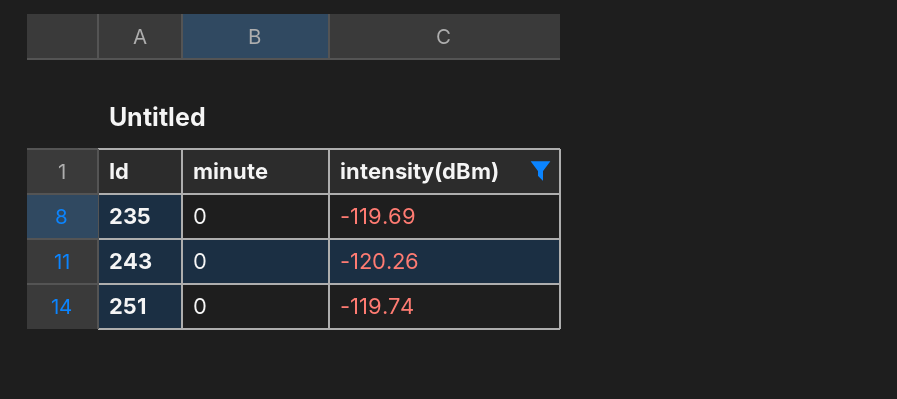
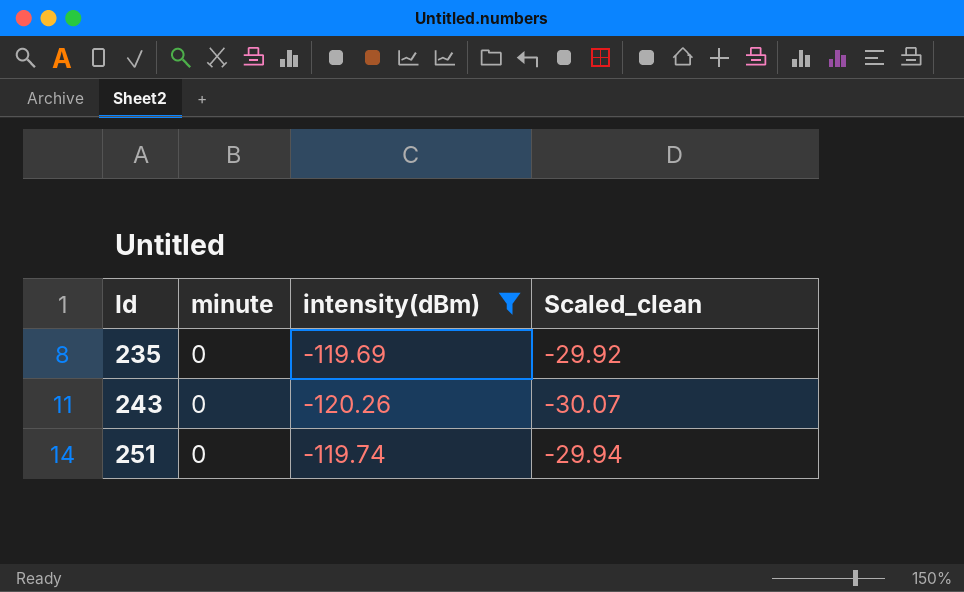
column Scaled_clean | formula: none -> [intensity(dBm)] * 0.25

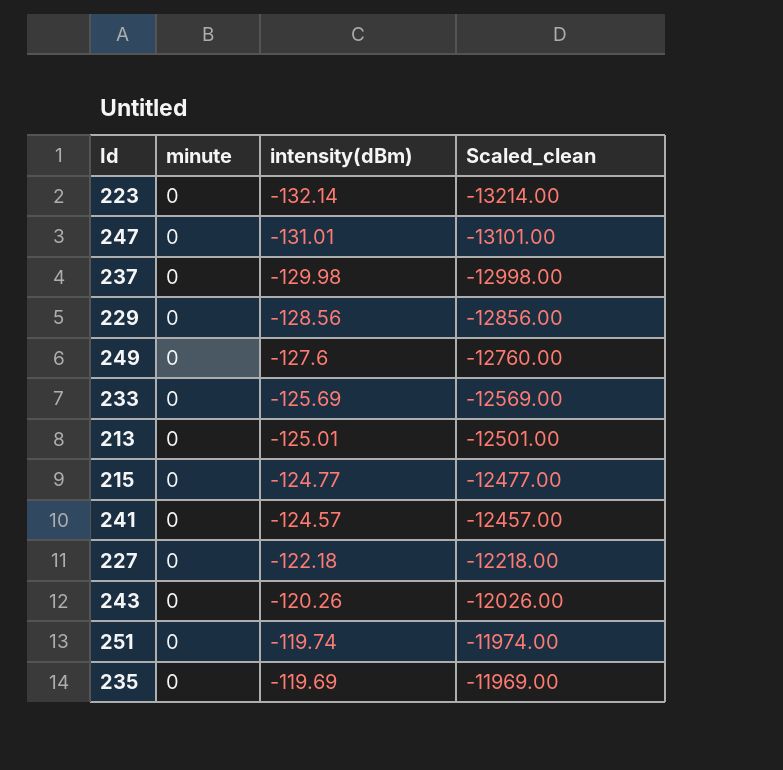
filter: intensity(dBm) >= -120.26 -> none
row order: Id ascending -> intensity(dBm) ascending
column Scaled_clean | formula: [intensity(dBm)] * 0.25 -> [intensity(dBm)] * 100

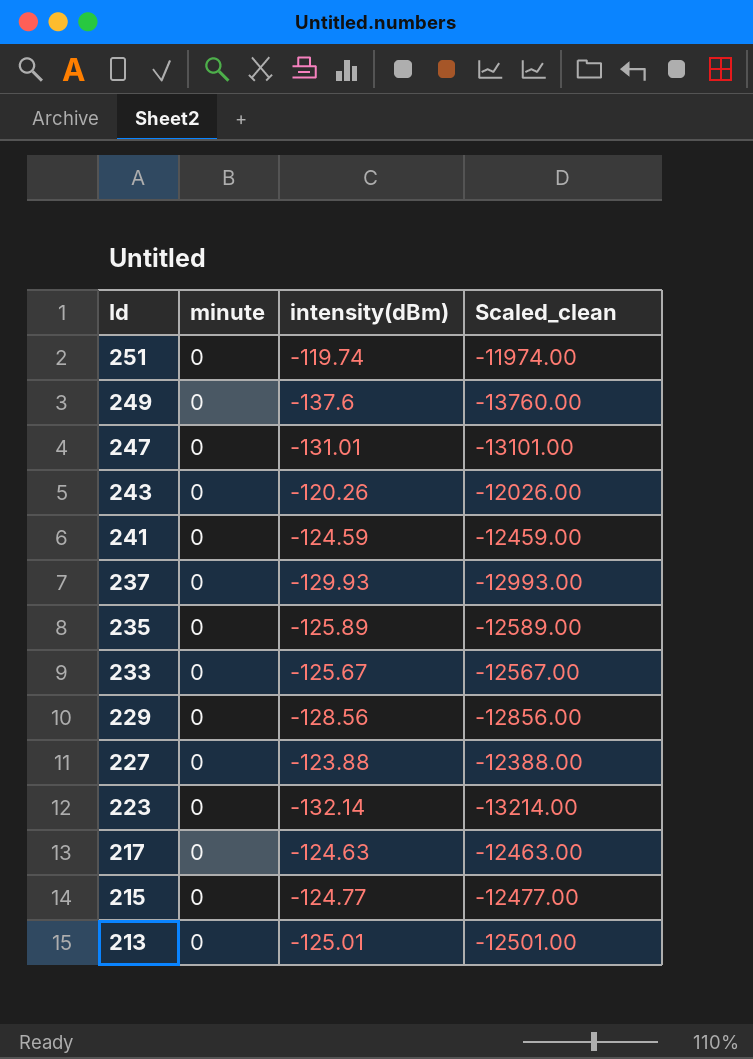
row order: intensity(dBm) ascending -> Id descending
249 | intensity(dBm): -127.6 -> -137.6
249 | Scaled_clean: -12760.00 -> -13760.00
241 | intensity(dBm): -124.57 -> -124.59
241 | Scaled_clean: -12457.00 -> -12459.00
237 | intensity(dBm): -129.98 -> -129.93
237 | Scaled_clean: -12998.00 -> -12993.00
235 | intensity(dBm): -119.69 -> -125.89
235 | Scaled_clean: -11969.00 -> -12589.00
233 | intensity(dBm): -125.69 -> -125.67
233 | Scaled_clean: -12569.00 -> -12567.00
227 | intensity(dBm): -122.18 -> -123.88
227 | Scaled_clean: -12218.00 -> -12388.00
row 217: none -> 0 | -124.63 | -12463.00

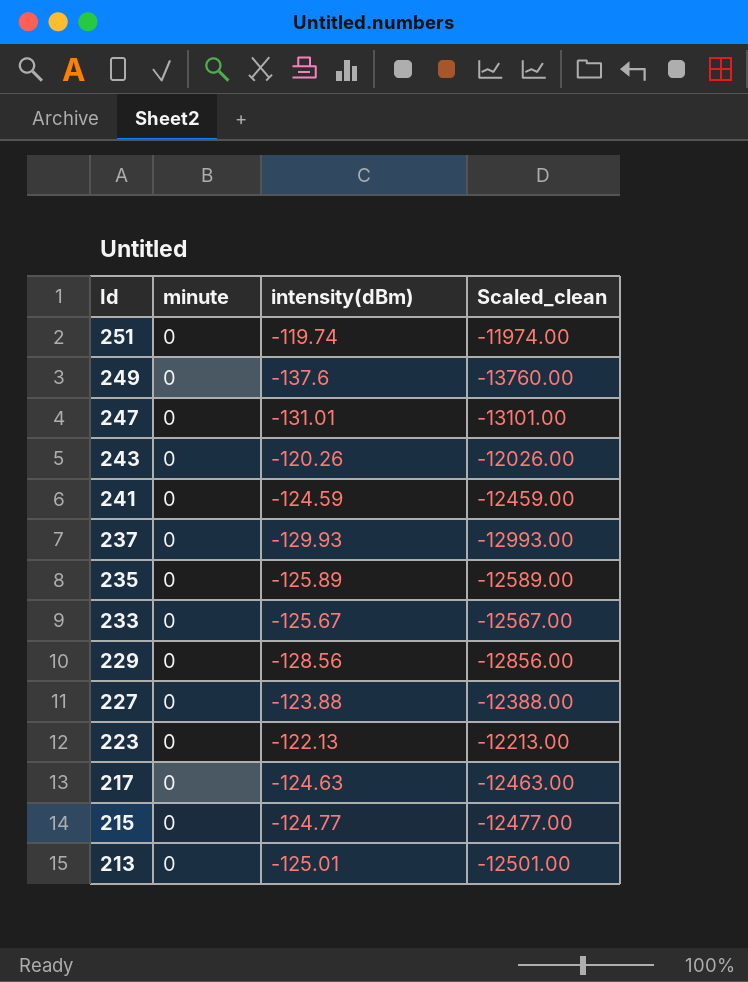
223 | intensity(dBm): -132.14 -> -122.13
223 | Scaled_clean: -13214.00 -> -12213.00

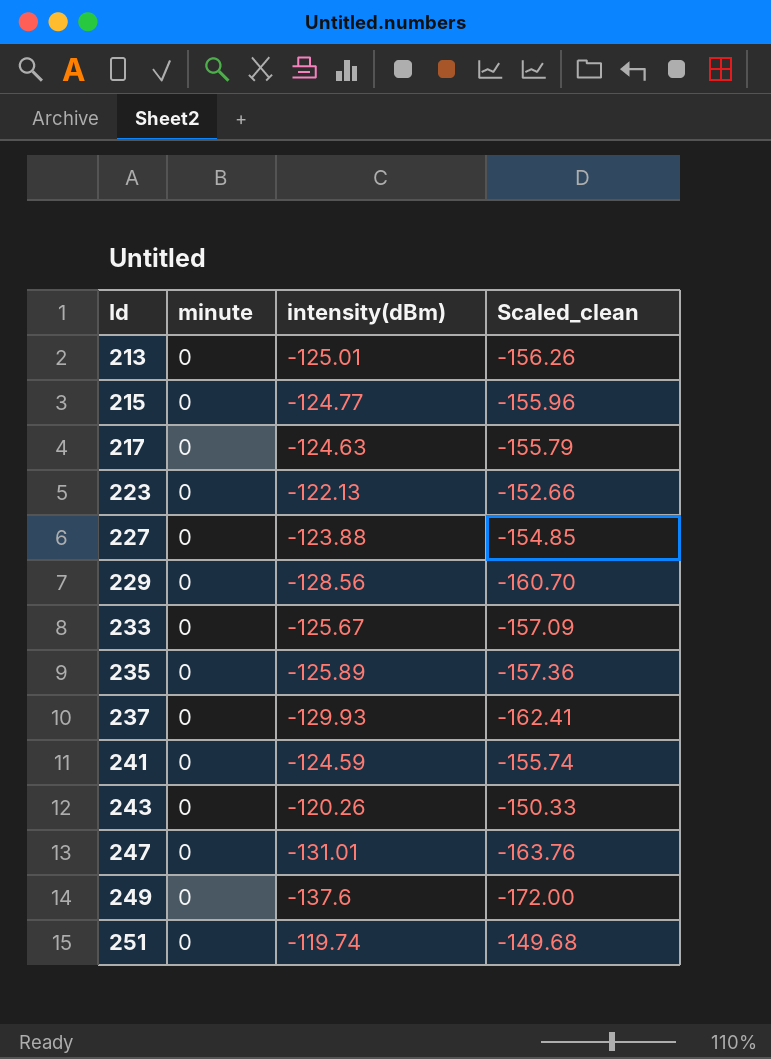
row order: Id descending -> Id ascending
column Scaled_clean | formula: [intensity(dBm)] * 100 -> [intensity(dBm)] * 1.25

